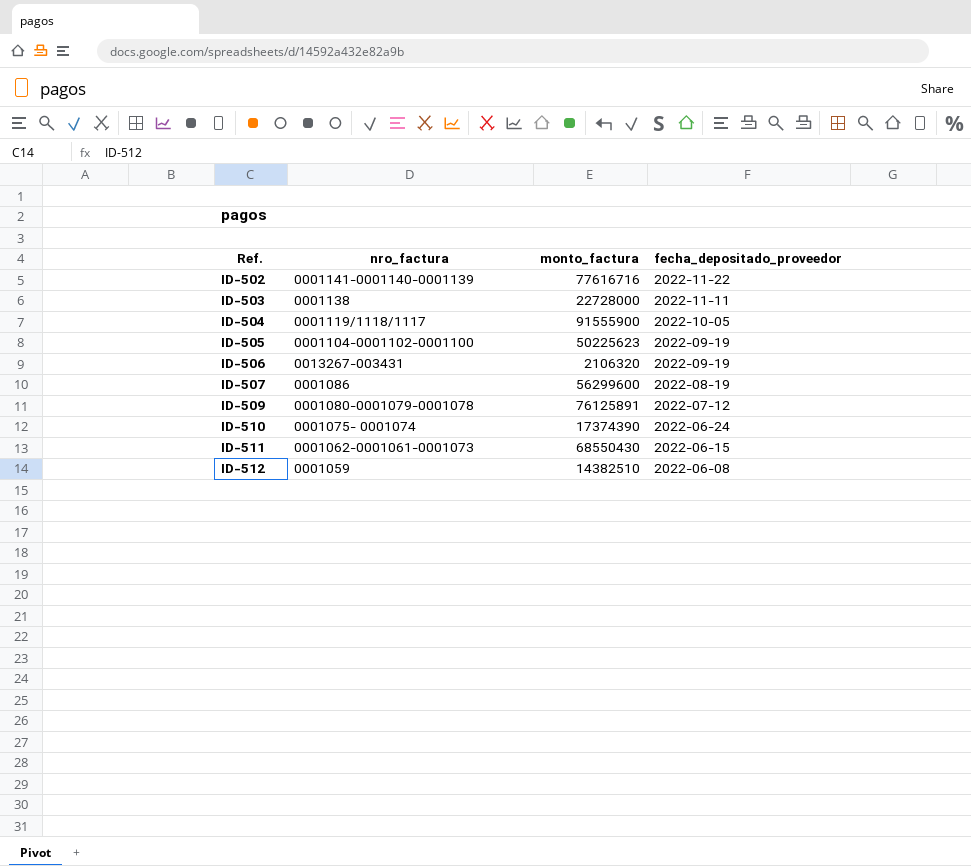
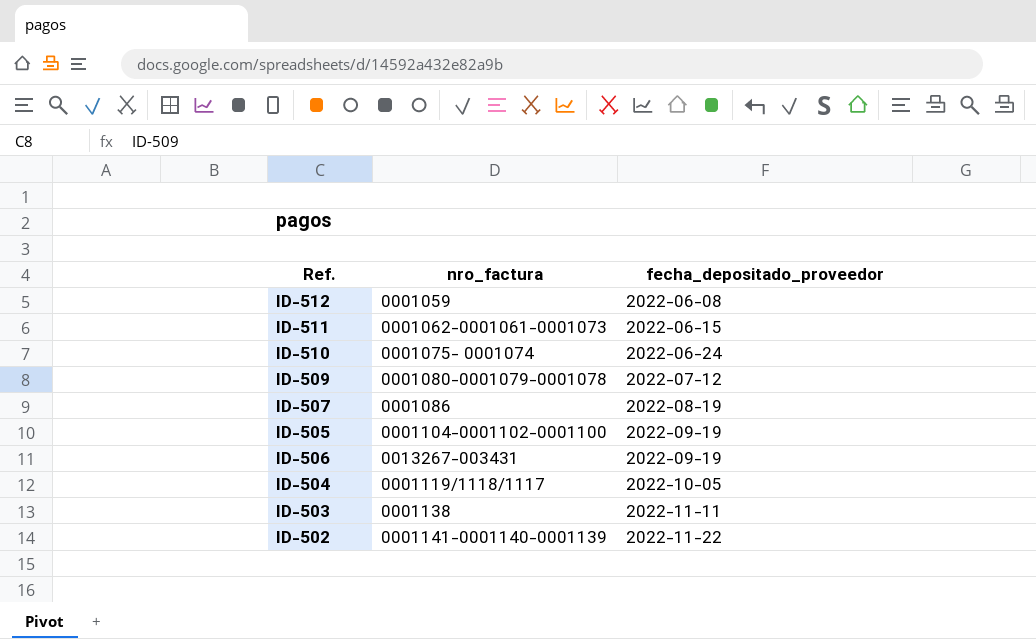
row order: Ref. ascending -> fecha_depositado_proveedor ascending
column monto_factura | position: 3 -> none

